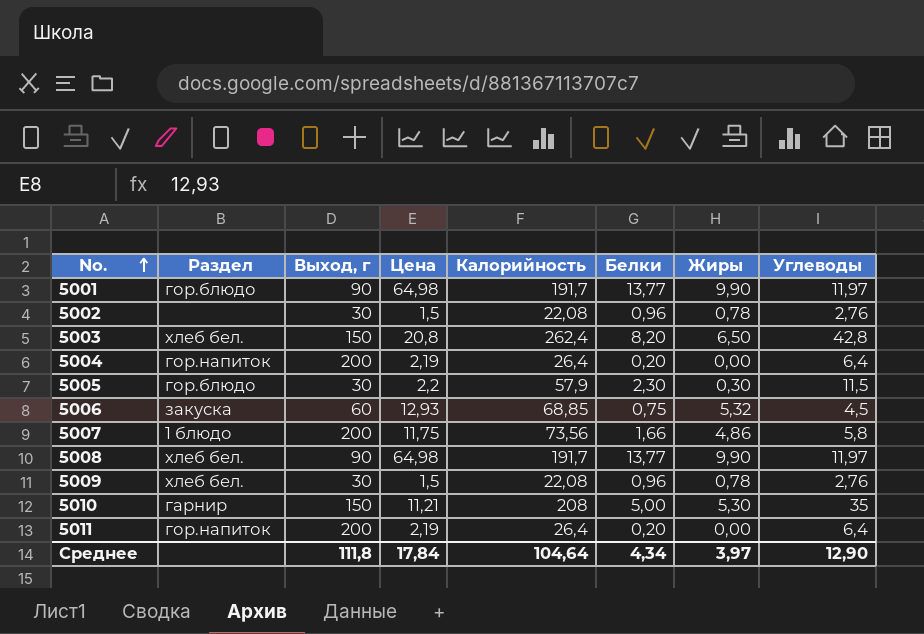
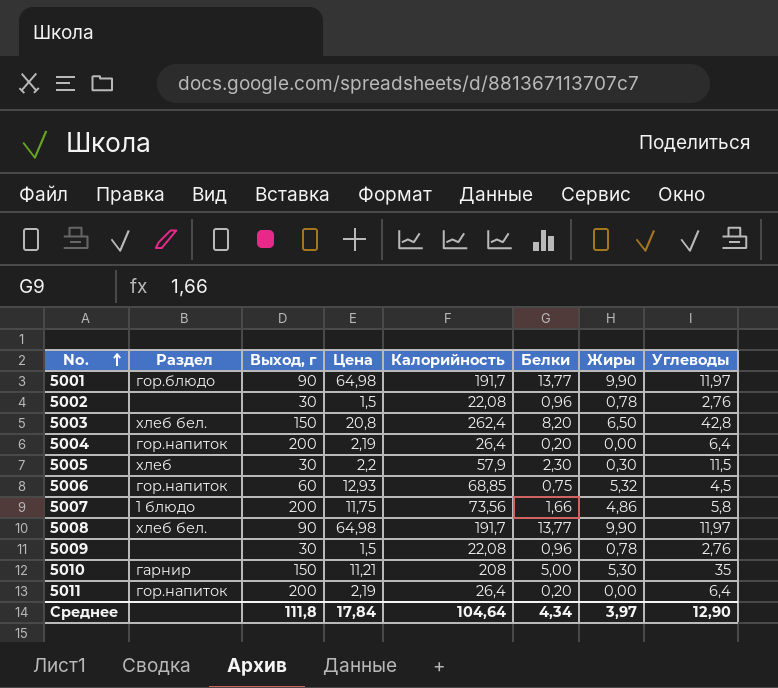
5005 | Раздел: гор.блюдо -> хлеб
5006 | Раздел: закуска -> гор.напиток
5009 | Раздел: хлеб бел. -> none

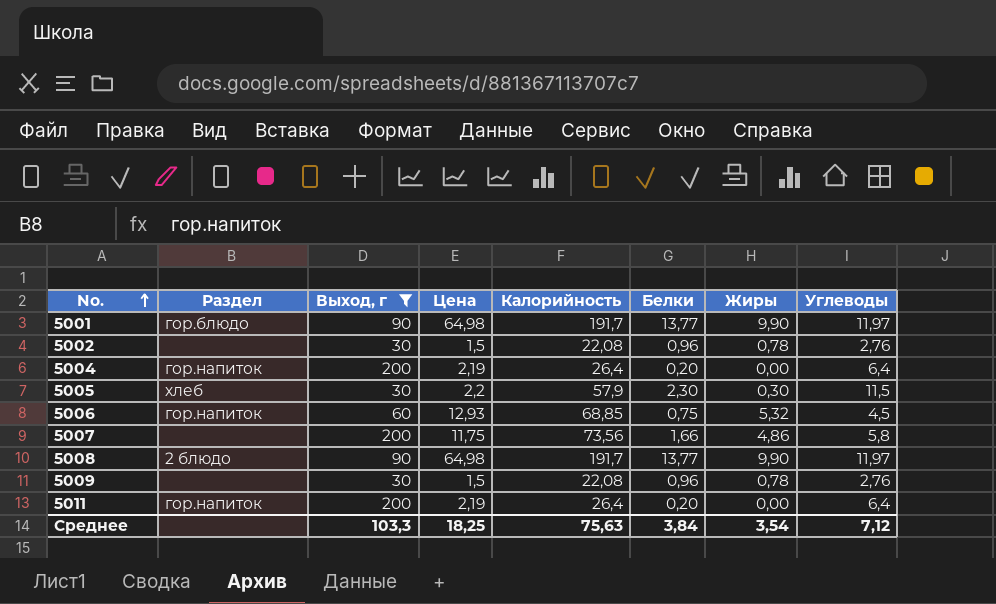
filter: none -> Выход, г != 150
5007 | Раздел: 1 блюдо -> none
5008 | Раздел: хлеб бел. -> 2 блюдо
Среднее | Выход, г: 111,8 -> 103,3
Среднее | Цена: 17,84 -> 18,25
Среднее | Калорийность: 104,64 -> 75,63
Среднее | Белки: 4,34 -> 3,84
Среднее | Жиры: 3,97 -> 3,54
Среднее | Углеводы: 12,90 -> 7,12

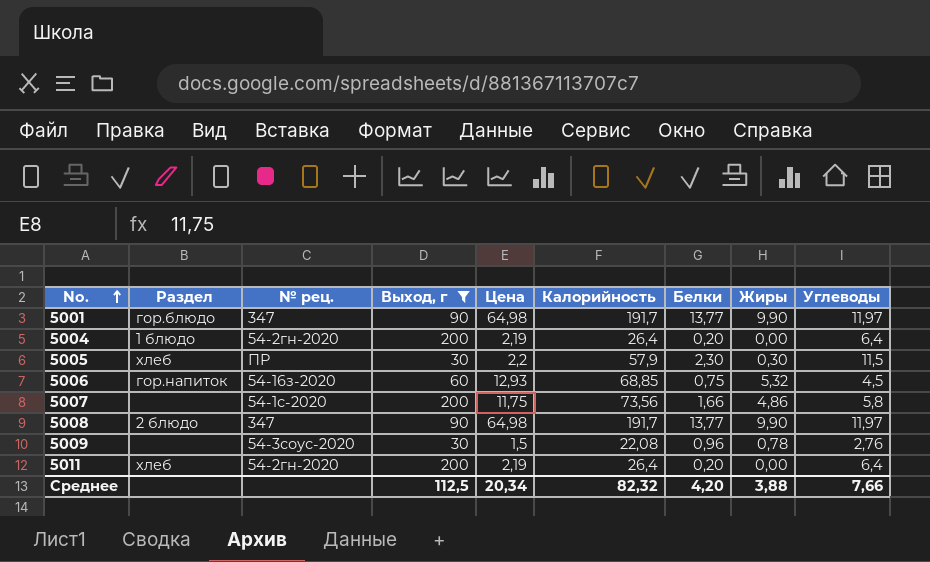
column № рец. | position: none -> 3
row 5002: none | 30 | 1,5 | 22,08 | 0,96 | 0,78 | 2,76 -> none
5004 | Раздел: гор.напиток -> 1 блюдо
5011 | Раздел: гор.напиток -> хлеб
Среднее | Выход, г: 103,3 -> 112,5
Среднее | Цена: 18,25 -> 20,34
Среднее | Калорийность: 75,63 -> 82,32
Среднее | Белки: 3,84 -> 4,20
Среднее | Жиры: 3,54 -> 3,88
Среднее | Углеводы: 7,12 -> 7,66

